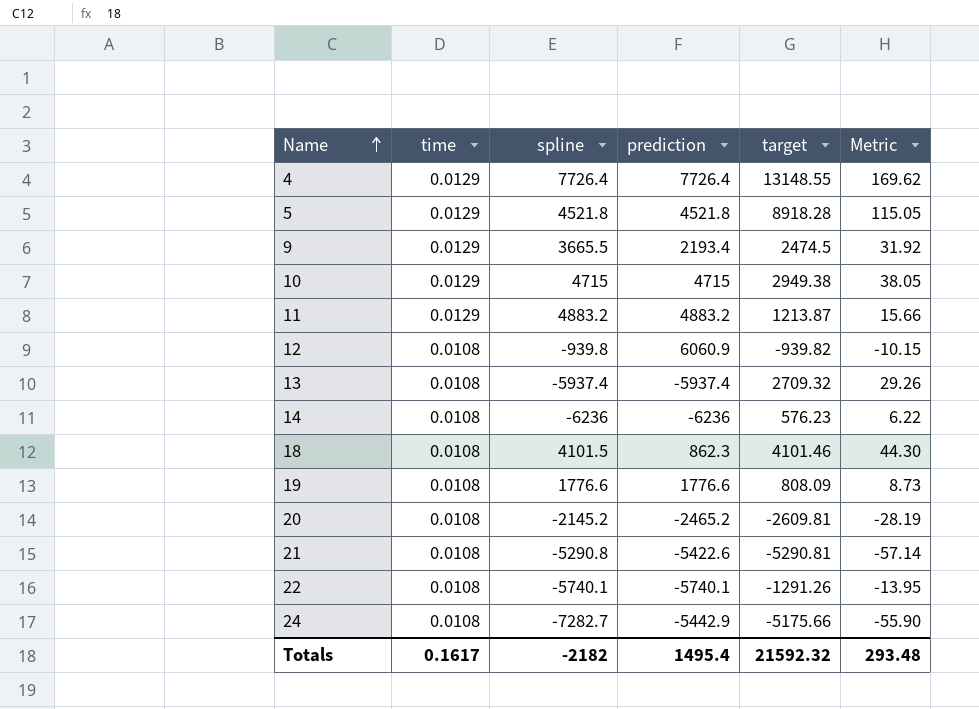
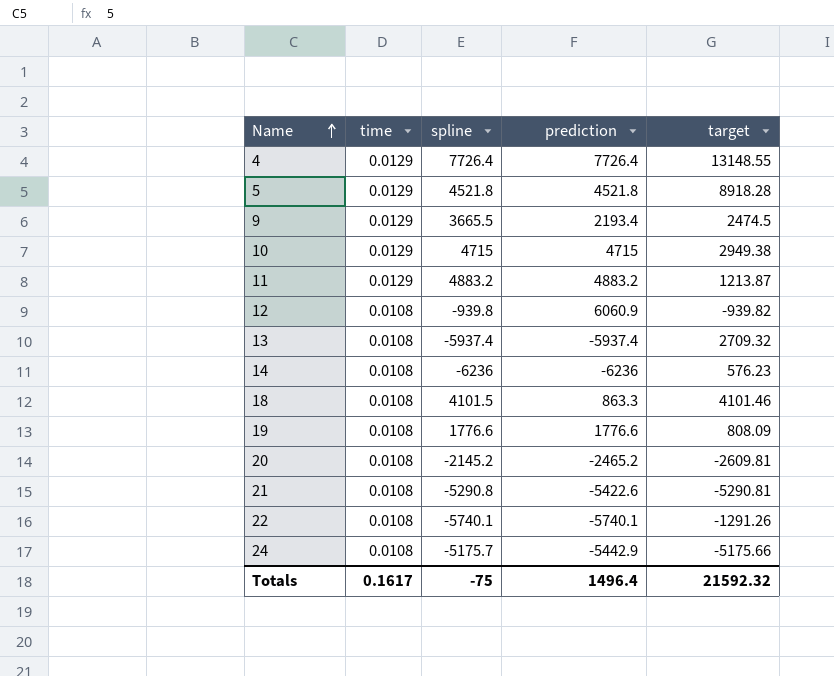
column Metric | formula: [time] * [target] -> none
18 | prediction: 862.3 -> 863.3
24 | spline: -7282.7 -> -5175.7
Totals | spline: -2182 -> -75
Totals | prediction: 1495.4 -> 1496.4

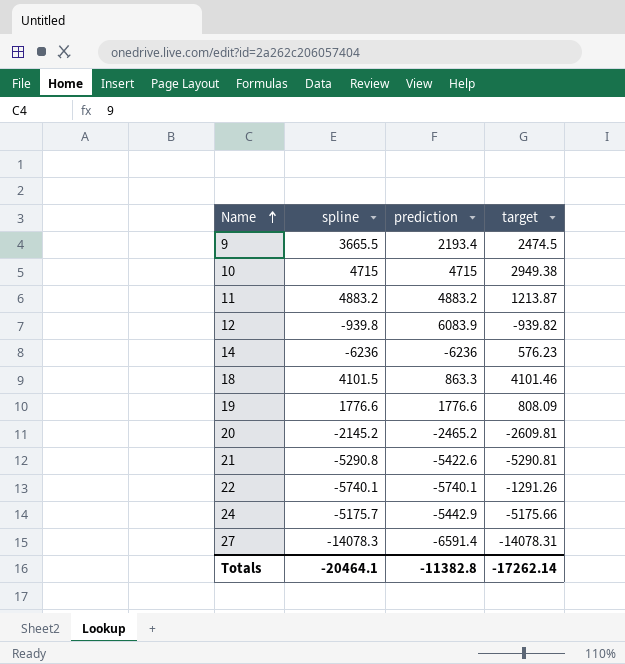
column time | position: 2 -> none
row 4: 0.0129 | 7726.4 | 7726.4 | 13148.55 -> none
row 5: 0.0129 | 4521.8 | 4521.8 | 8918.28 -> none
row 13: 0.0108 | -5937.4 | -5937.4 | 2709.32 -> none
12 | prediction: 6060.9 -> 6083.9
row 27: none -> -14078.3 | -6591.4 | -14078.31
Totals | spline: -75 -> -20464.1
Totals | prediction: 1496.4 -> -11382.8
Totals | target: 21592.32 -> -17262.14

